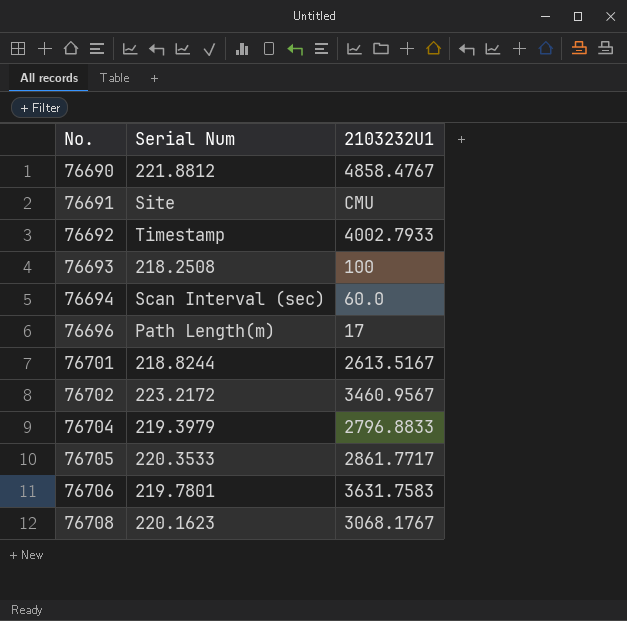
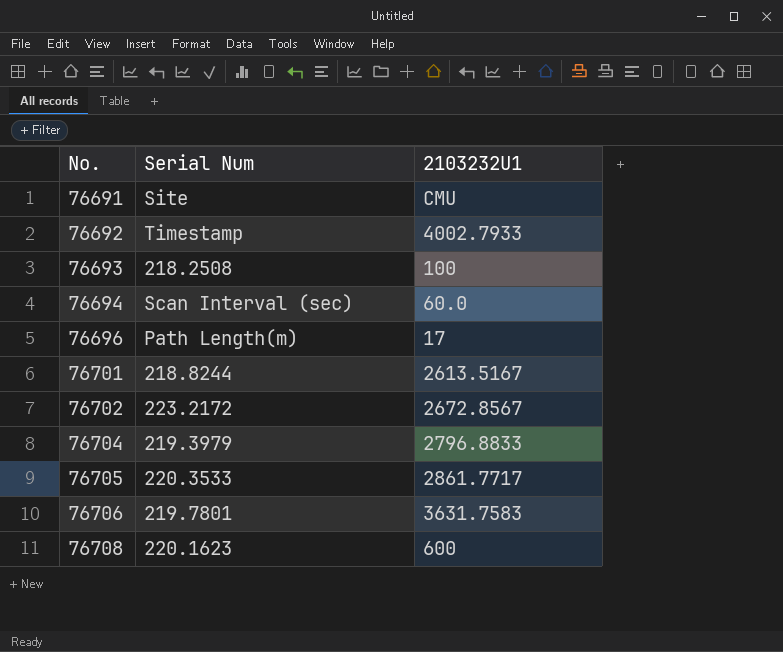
row 76690: 221.8812 | 4858.4767 -> none
76702 | 2103232U1: 3460.9567 -> 2672.8567
76708 | 2103232U1: 3068.1767 -> 600

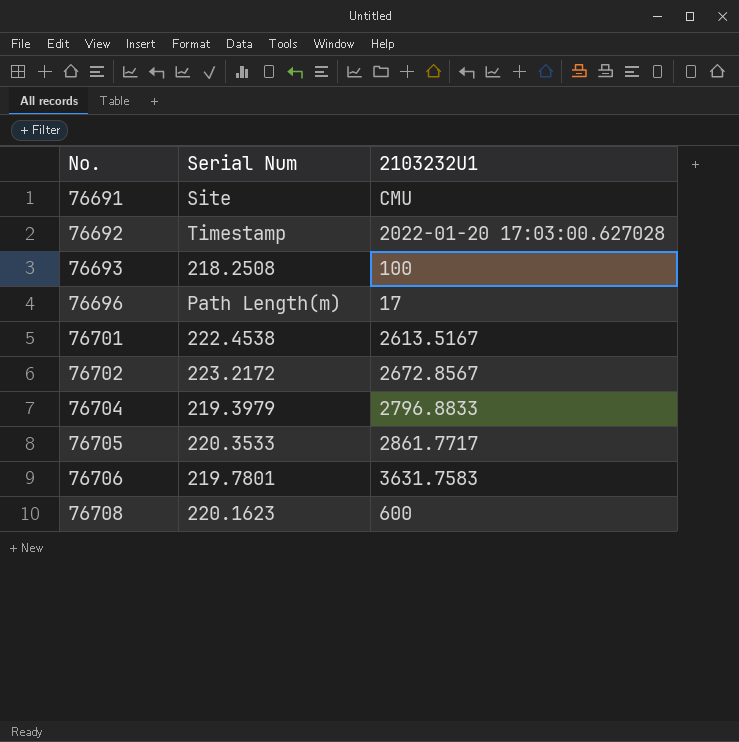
row 76694: Scan Interval (sec) | 60.0 -> none
76692 | 2103232U1: 4002.7933 -> 2022-01-20 17:03:00.627028
76701 | Serial Num: 218.8244 -> 222.4538

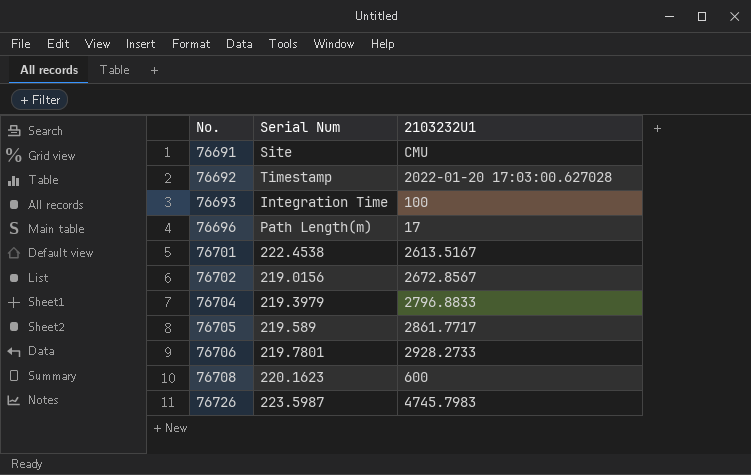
76693 | Serial Num: 218.2508 -> Integration Time
76702 | Serial Num: 223.2172 -> 219.0156
76705 | Serial Num: 220.3533 -> 219.589
76706 | 2103232U1: 3631.7583 -> 2928.2733
row 76726: none -> 223.5987 | 4745.7983

